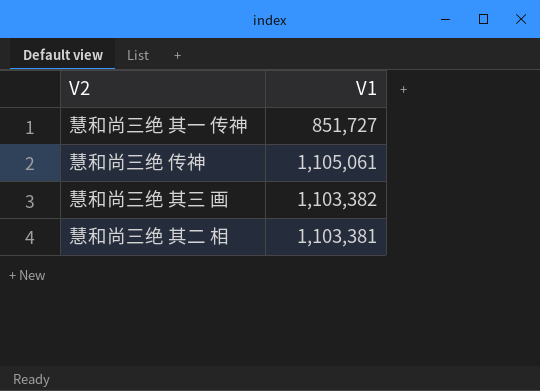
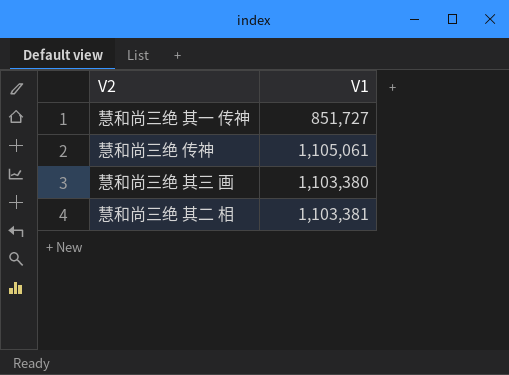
慧和尚三绝 其三 画 | V1: 1,103,382 -> 1,103,380

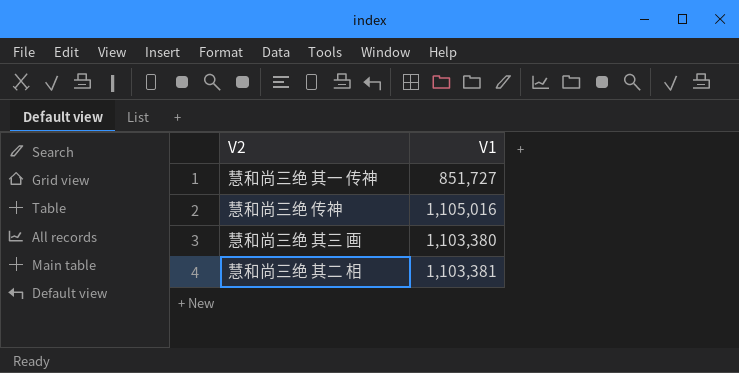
慧和尚三绝 传神 | V1: 1,105,061 -> 1,105,016

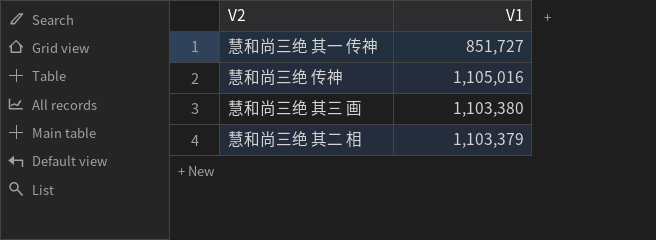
慧和尚三绝 其二 相 | V1: 1,103,381 -> 1,103,379

